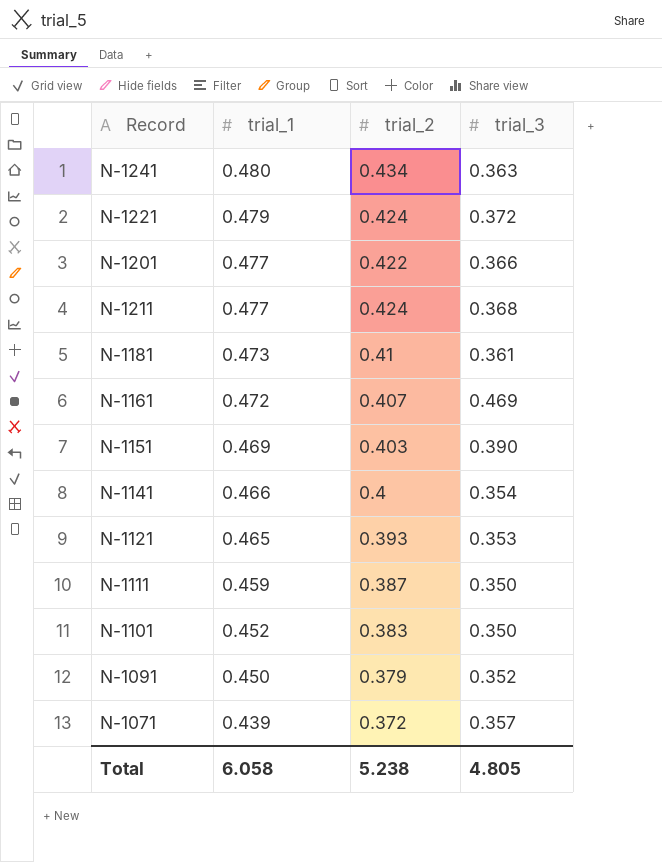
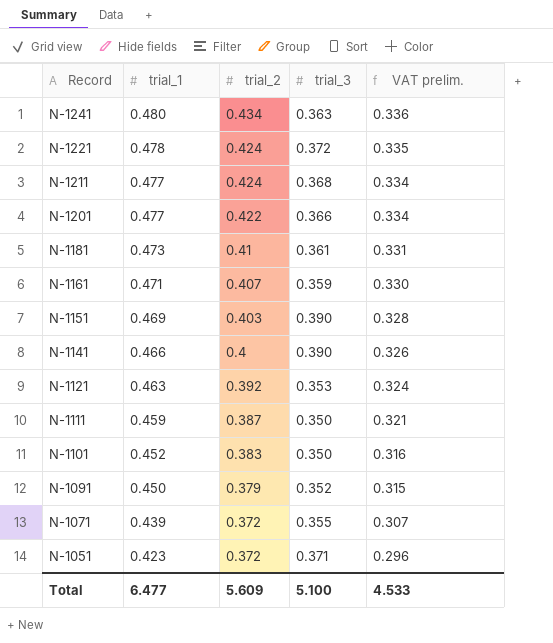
row order: trial_1 descending -> Record descending
column VAT prelim. | formula: none -> [trial_1] * 0.7
N-1221 | trial_1: 0.479 -> 0.478
N-1161 | trial_1: 0.472 -> 0.471
N-1161 | trial_3: 0.469 -> 0.359
N-1141 | trial_3: 0.354 -> 0.390
N-1121 | trial_1: 0.465 -> 0.463
N-1121 | trial_2: 0.393 -> 0.392
N-1071 | trial_3: 0.357 -> 0.355
row N-1051: none -> 0.423 | 0.372 | 0.371 | 0.296
Total | trial_1: 6.058 -> 6.477
Total | trial_2: 5.238 -> 5.609
Total | trial_3: 4.805 -> 5.100

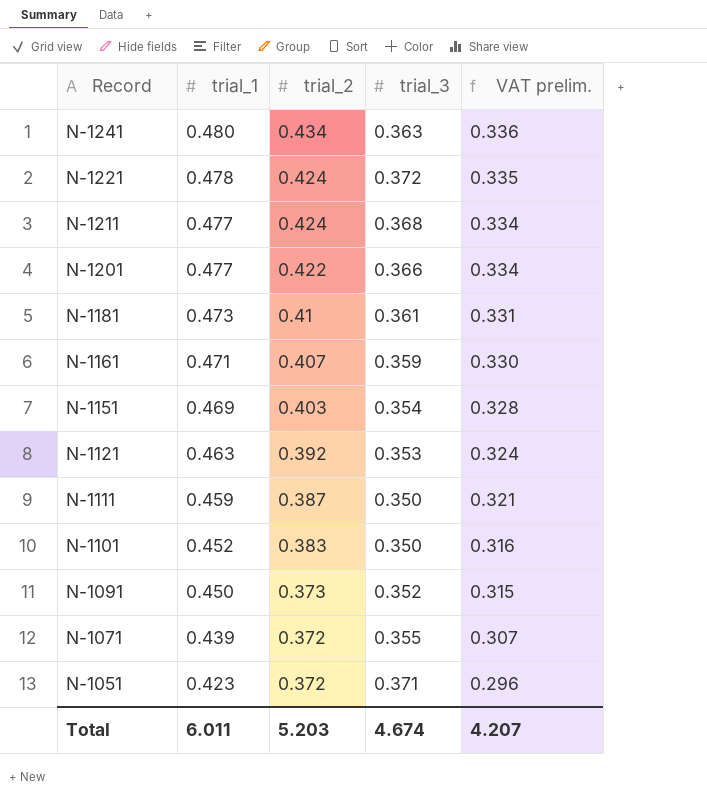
row N-1141: 0.466 | 0.4 | 0.390 | 0.326 -> none
N-1151 | trial_3: 0.390 -> 0.354
N-1091 | trial_2: 0.379 -> 0.373
Total | trial_1: 6.477 -> 6.011
Total | trial_2: 5.609 -> 5.203
Total | trial_3: 5.100 -> 4.674
Total | VAT prelim.: 4.533 -> 4.207

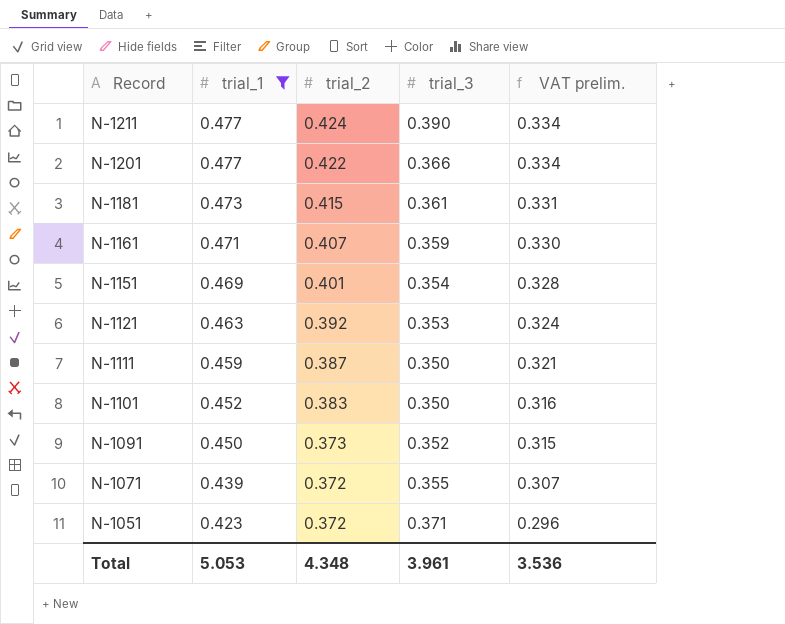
filter: none -> trial_1 <= 0.477
N-1211 | trial_3: 0.368 -> 0.390
N-1181 | trial_2: 0.41 -> 0.415
N-1151 | trial_2: 0.403 -> 0.401
Total | trial_1: 6.011 -> 5.053
Total | trial_2: 5.203 -> 4.348
Total | trial_3: 4.674 -> 3.961
Total | VAT prelim.: 4.207 -> 3.536

